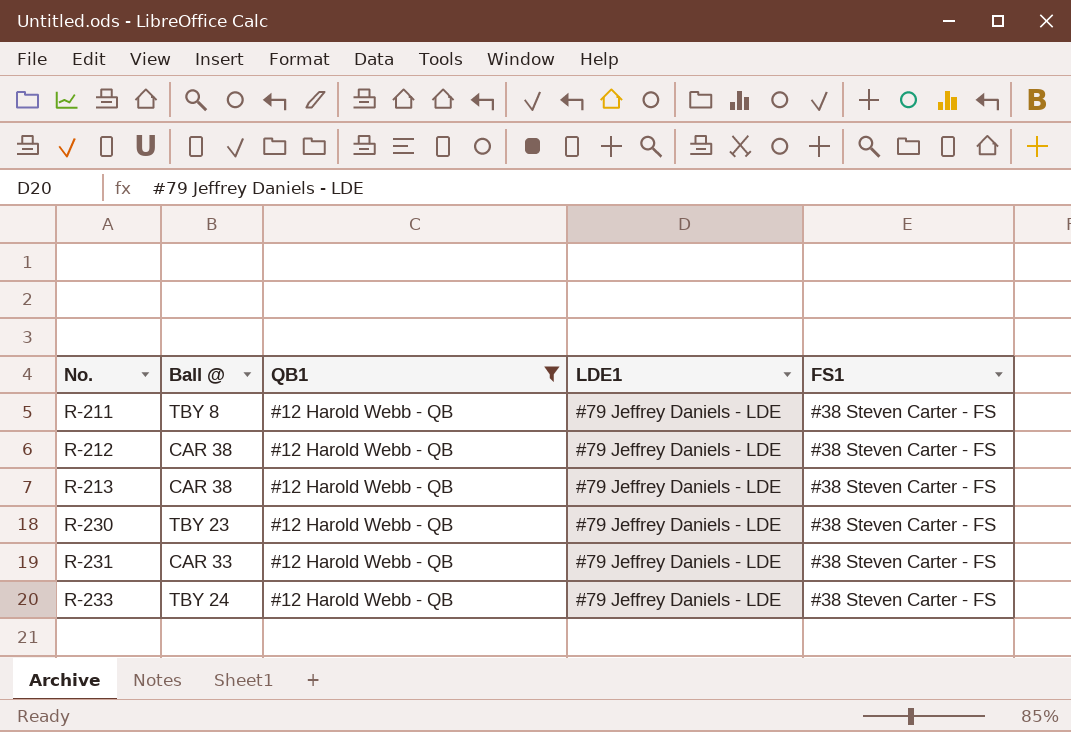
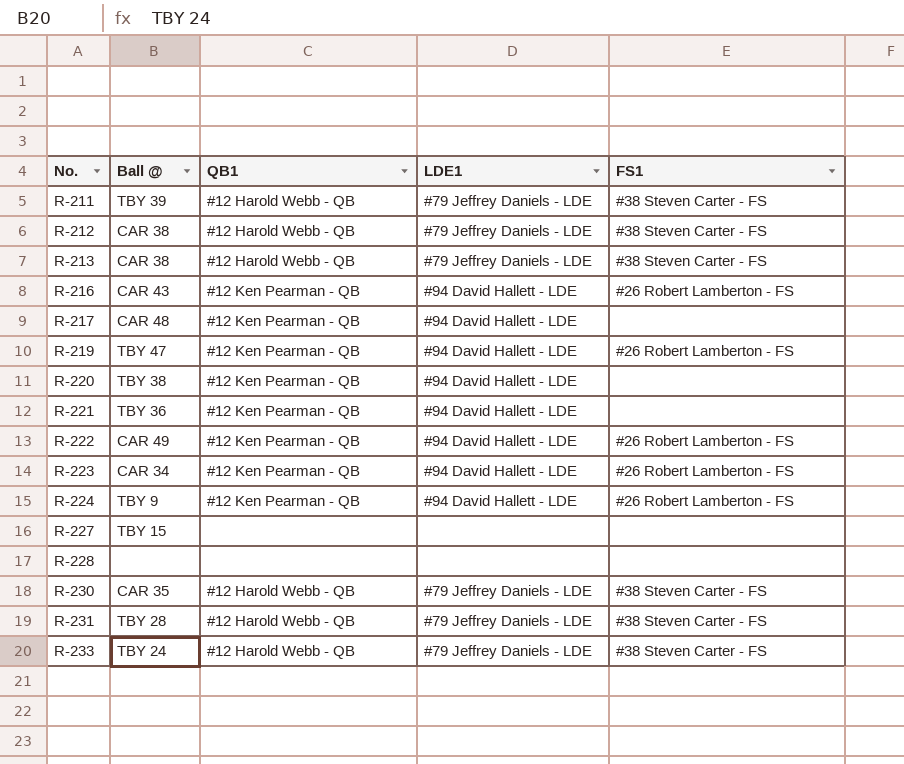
filter: QB1 = #12 Harold Webb - QB -> none
R-211 | Ball @: TBY 8 -> TBY 39
R-230 | Ball @: TBY 23 -> CAR 35
R-231 | Ball @: CAR 33 -> TBY 28

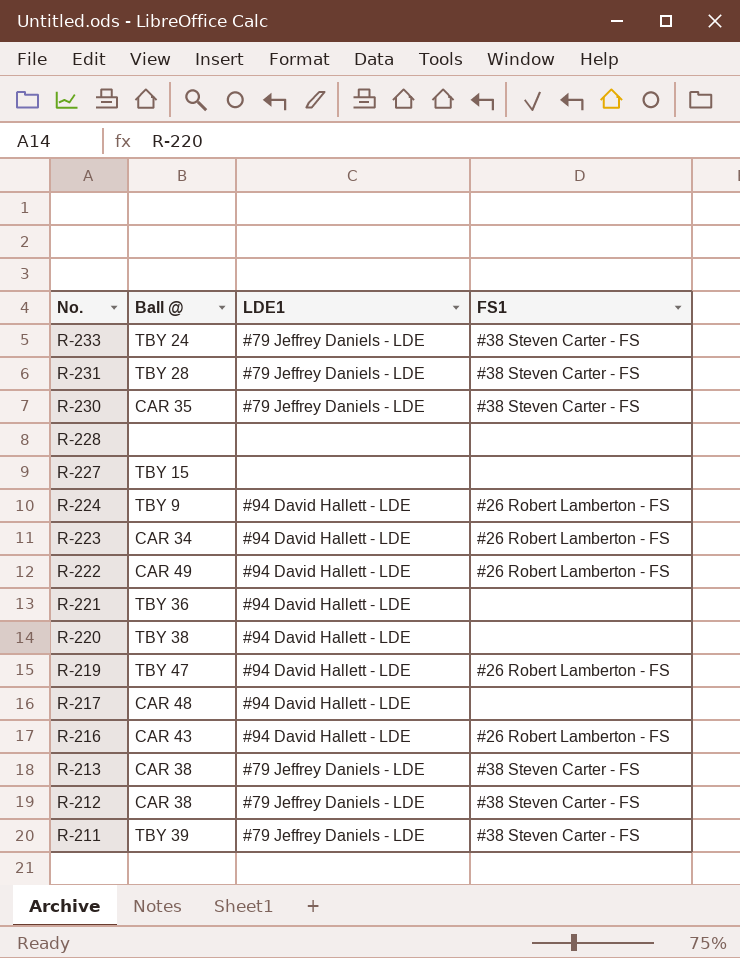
row order: No. ascending -> No. descending
column QB1 | position: 3 -> none

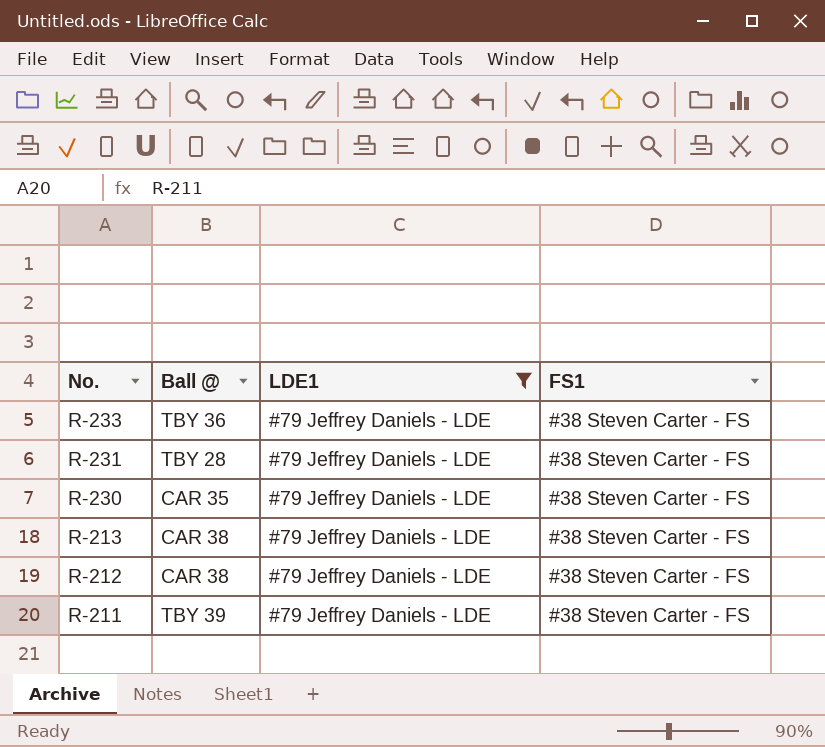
filter: none -> LDE1 = #79 Jeffrey Daniels - LDE
R-233 | Ball @: TBY 24 -> TBY 36

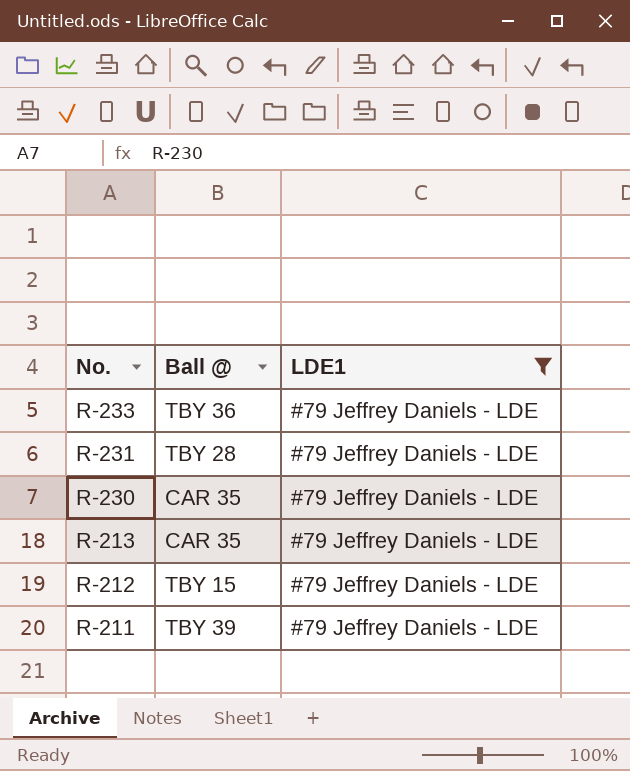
column FS1 | position: 4 -> none
R-213 | Ball @: CAR 38 -> CAR 35
R-212 | Ball @: CAR 38 -> TBY 15

